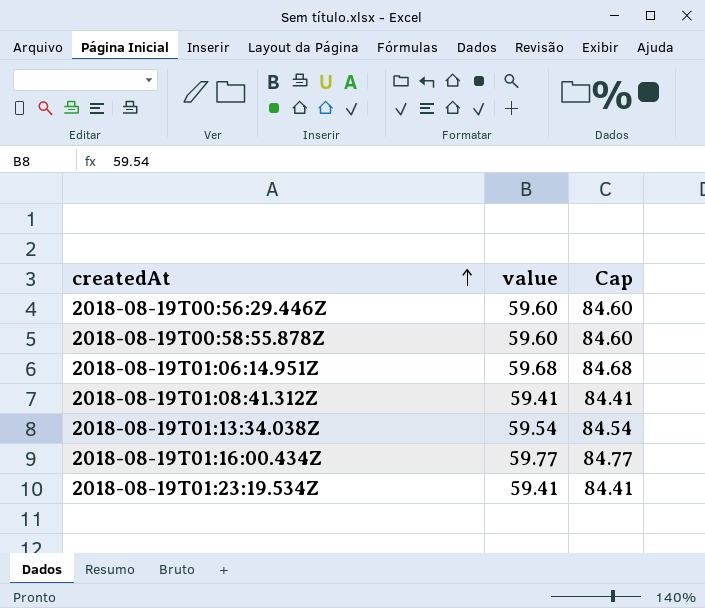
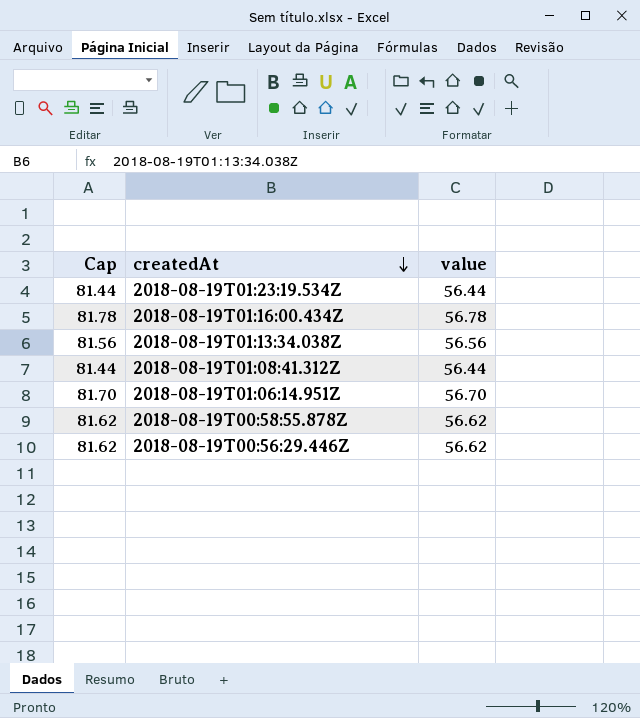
row order: createdAt ascending -> createdAt descending
column Cap | position: 3 -> 1
2018-08-19T01:23:19.534Z | Cap: 84.41 -> 81.44
2018-08-19T01:23:19.534Z | value: 59.41 -> 56.44
2018-08-19T01:16:00.434Z | Cap: 84.77 -> 81.78
2018-08-19T01:16:00.434Z | value: 59.77 -> 56.78
2018-08-19T01:13:34.038Z | Cap: 84.54 -> 81.56
2018-08-19T01:13:34.038Z | value: 59.54 -> 56.56
2018-08-19T01:08:41.312Z | Cap: 84.41 -> 81.44
2018-08-19T01:08:41.312Z | value: 59.41 -> 56.44
2018-08-19T01:06:14.951Z | Cap: 84.68 -> 81.70
2018-08-19T01:06:14.951Z | value: 59.68 -> 56.70
2018-08-19T00:58:55.878Z | Cap: 84.60 -> 81.62
2018-08-19T00:58:55.878Z | value: 59.60 -> 56.62
2018-08-19T00:56:29.446Z | Cap: 84.60 -> 81.62
2018-08-19T00:56:29.446Z | value: 59.60 -> 56.62

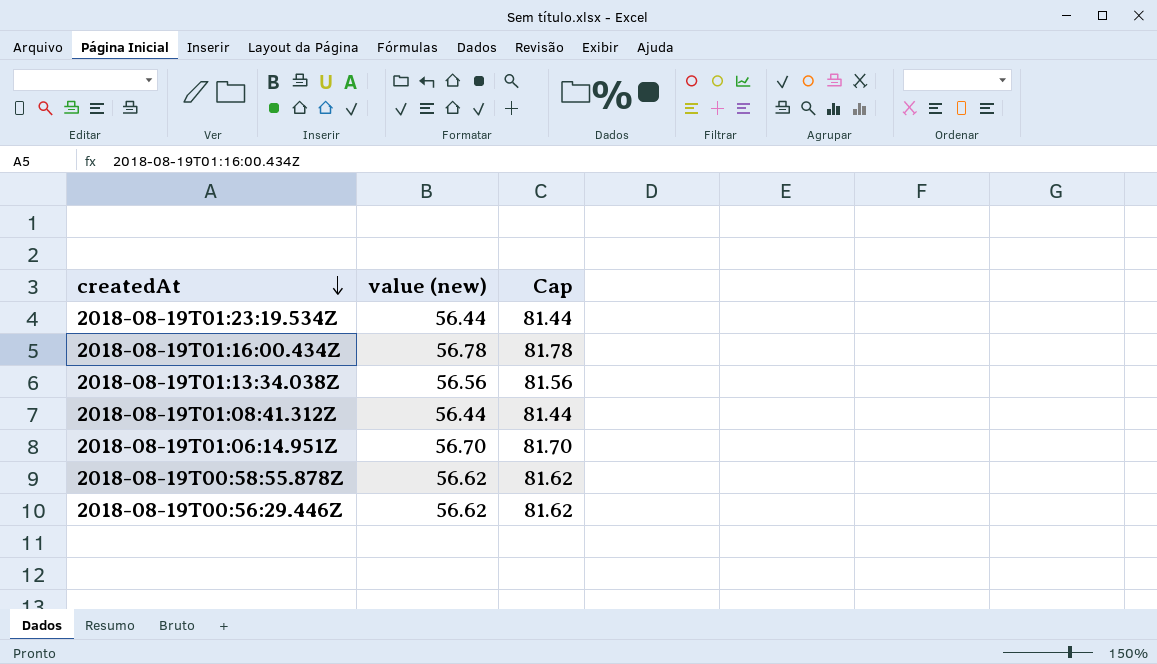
column name: value -> value (new)
column Cap | position: 1 -> 3

